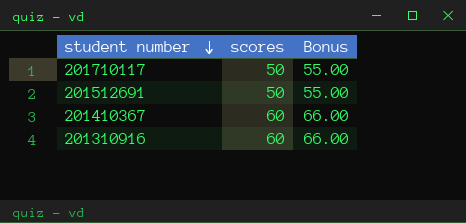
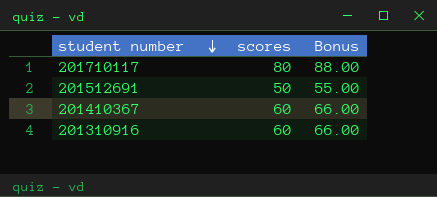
201710117 | scores: 50 -> 80
201710117 | Bonus: 55.00 -> 88.00

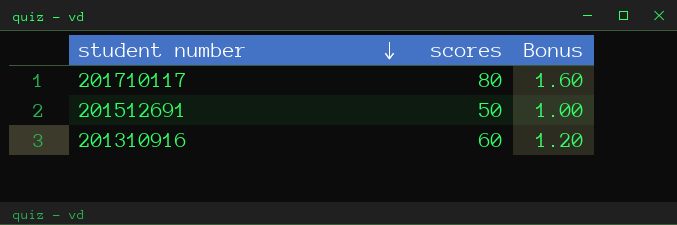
column Bonus | formula: [scores] * 1.1 -> [scores] * 0.02
row 201410367: 60 | 66.00 -> none

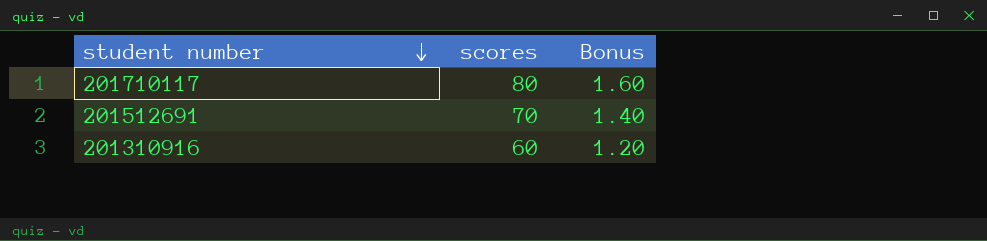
201512691 | scores: 50 -> 70
201512691 | Bonus: 1.00 -> 1.40

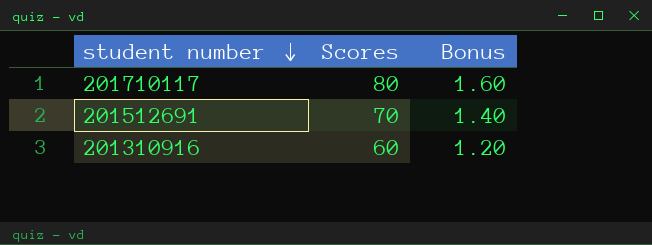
column name: scores -> Scores

